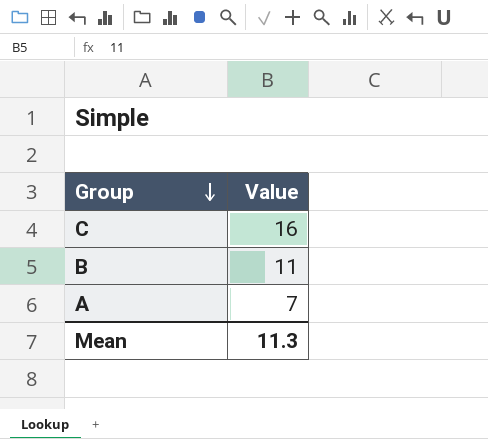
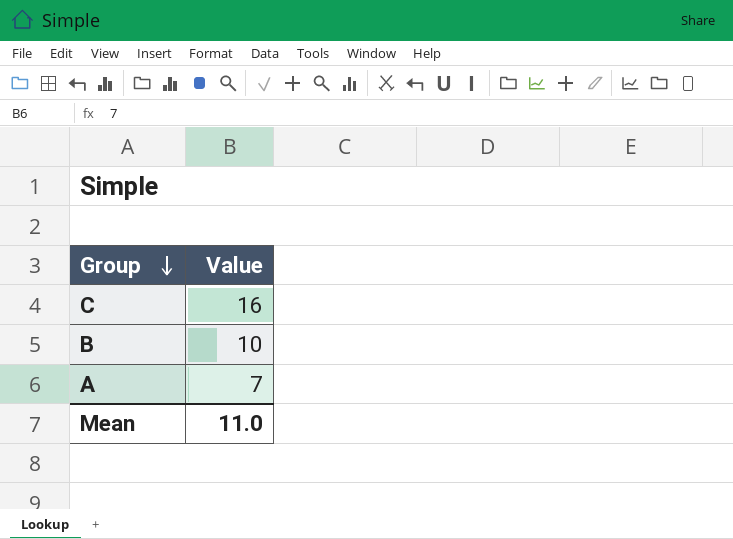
B | Value: 11 -> 10
Mean | Value: 11.3 -> 11.0

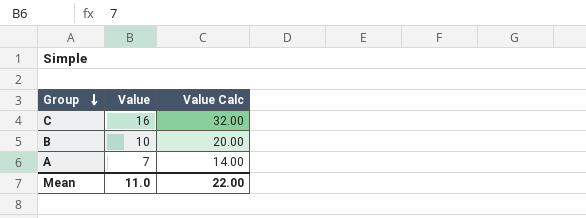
column Value Calc | formula: none -> [Value] * 2

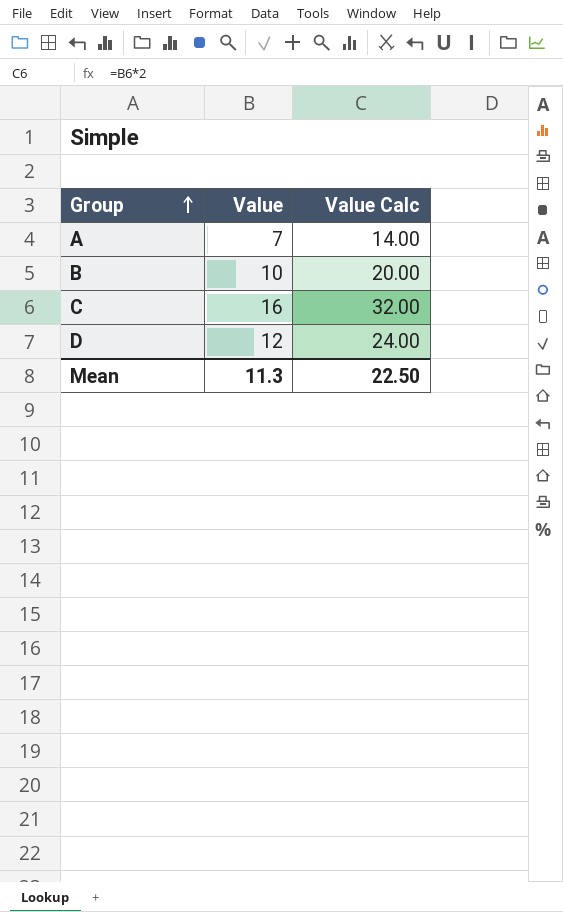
row order: Group descending -> Group ascending
row D: none -> 12 | 24.00
Mean | Value: 11.0 -> 11.3
Mean | Value Calc: 22.00 -> 22.50

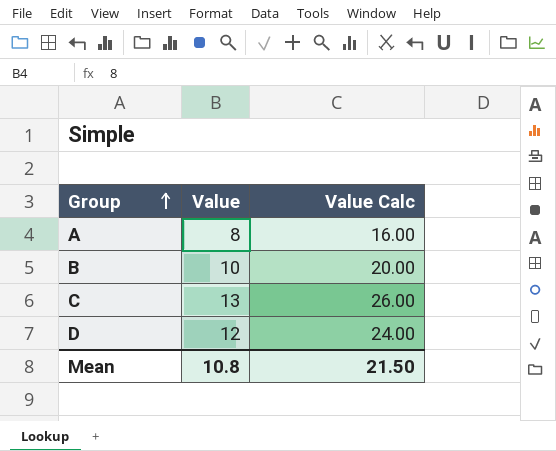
A | Value: 7 -> 8
A | Value Calc: 14.00 -> 16.00
C | Value: 16 -> 13
C | Value Calc: 32.00 -> 26.00
Mean | Value: 11.3 -> 10.8
Mean | Value Calc: 22.50 -> 21.50

